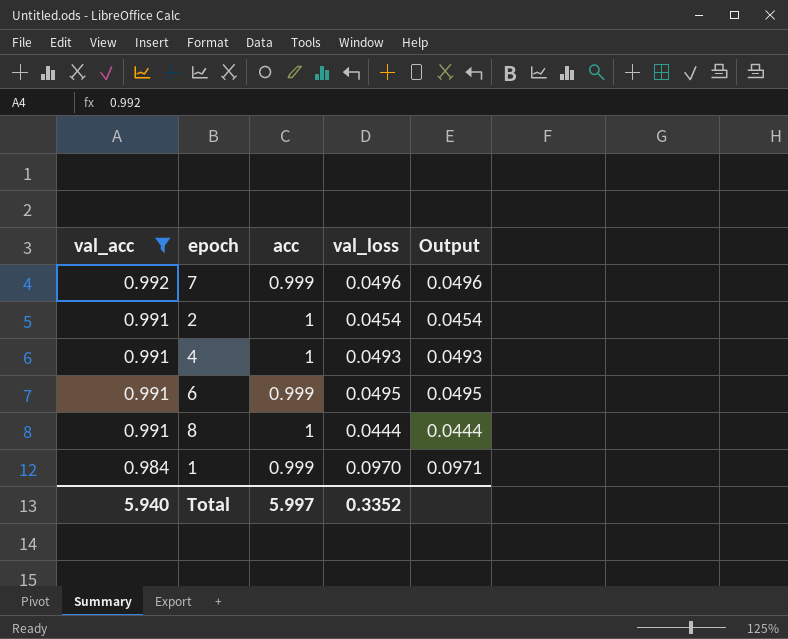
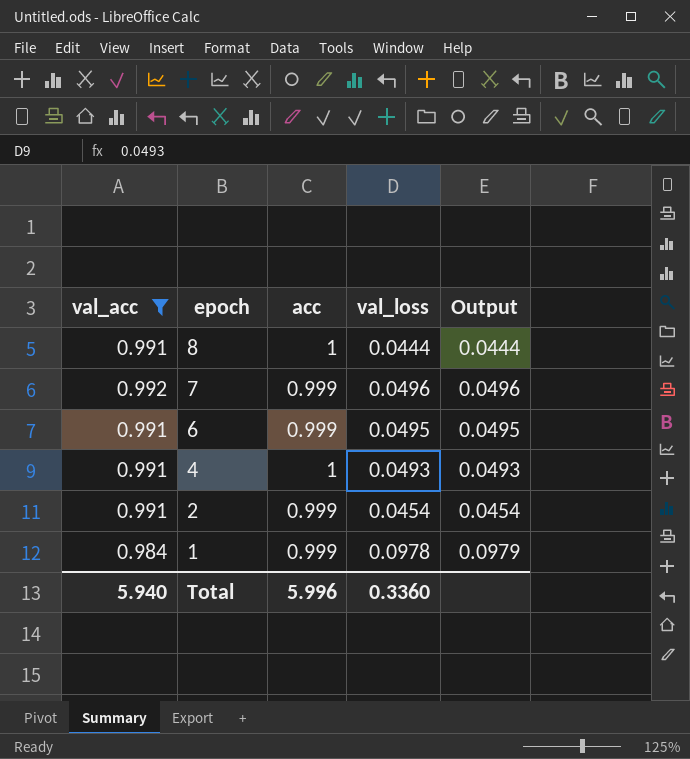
row order: val_acc descending -> epoch descending
2 | acc: 1 -> 0.999
1 | val_loss: 0.0970 -> 0.0978
1 | Output: 0.0971 -> 0.0979
Total | acc: 5.997 -> 5.996
Total | val_loss: 0.3352 -> 0.3360

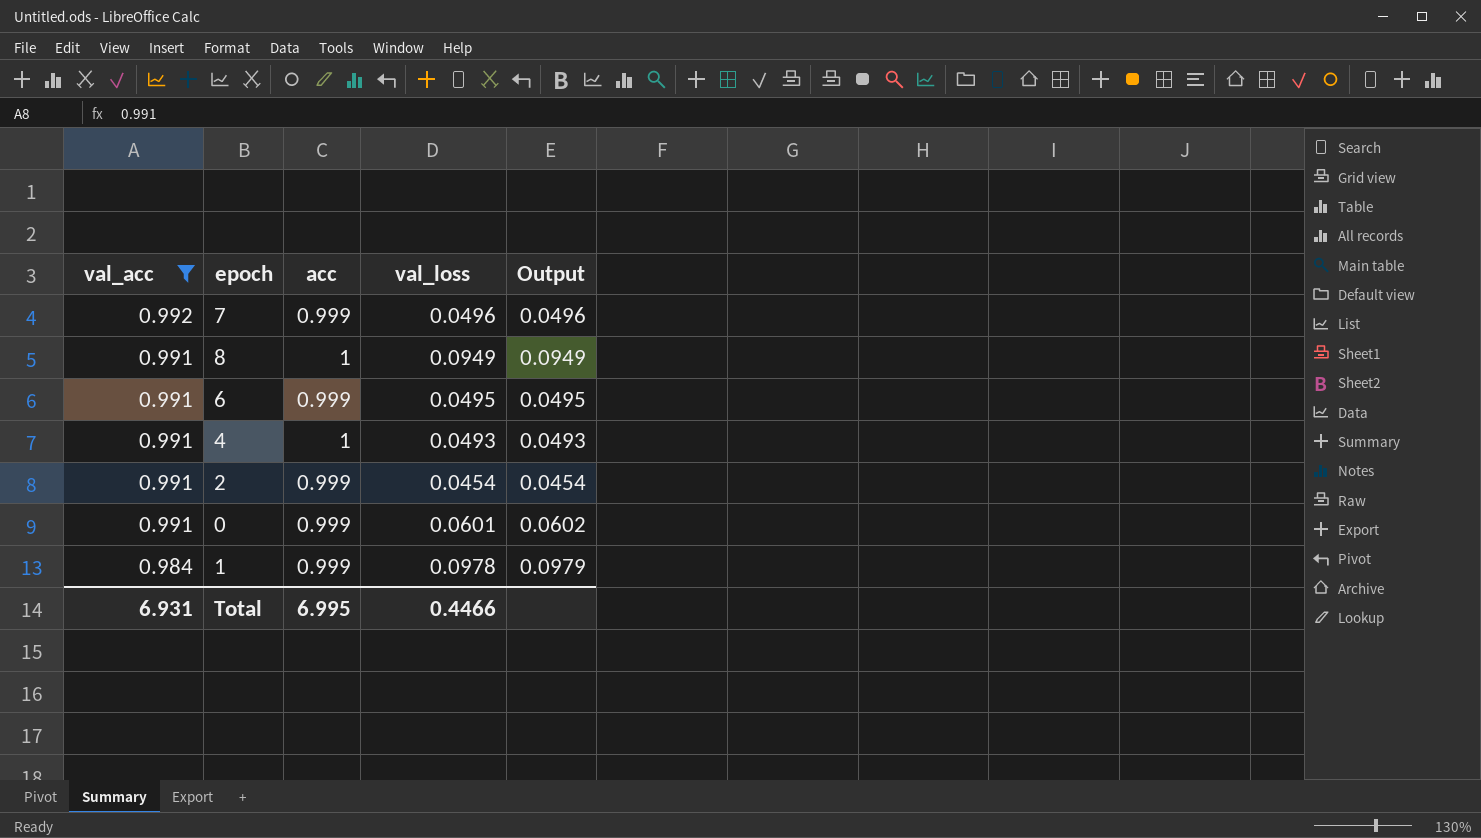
row order: epoch descending -> val_acc descending
8 | val_loss: 0.0444 -> 0.0949
8 | Output: 0.0444 -> 0.0949
row 0: none -> 0.991 | 0.999 | 0.0601 | 0.0602
Total | val_acc: 5.940 -> 6.931
Total | acc: 5.996 -> 6.995
Total | val_loss: 0.3360 -> 0.4466

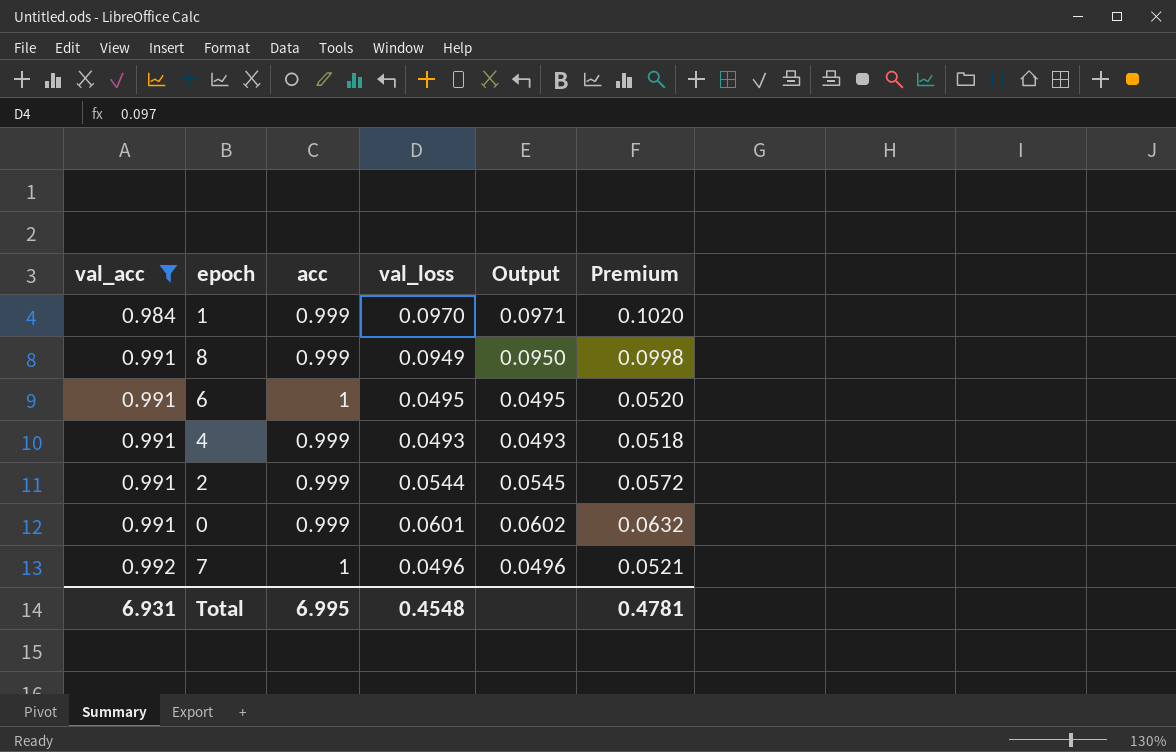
row order: val_acc descending -> val_acc ascending
column Premium | formula: none -> [Output] * 1.05
1 | val_loss: 0.0978 -> 0.0970
1 | Output: 0.0979 -> 0.0971
8 | acc: 1 -> 0.999
8 | Output: 0.0949 -> 0.0950
6 | acc: 0.999 -> 1
4 | acc: 1 -> 0.999
2 | val_loss: 0.0454 -> 0.0544
2 | Output: 0.0454 -> 0.0545
7 | acc: 0.999 -> 1
Total | val_loss: 0.4466 -> 0.4548

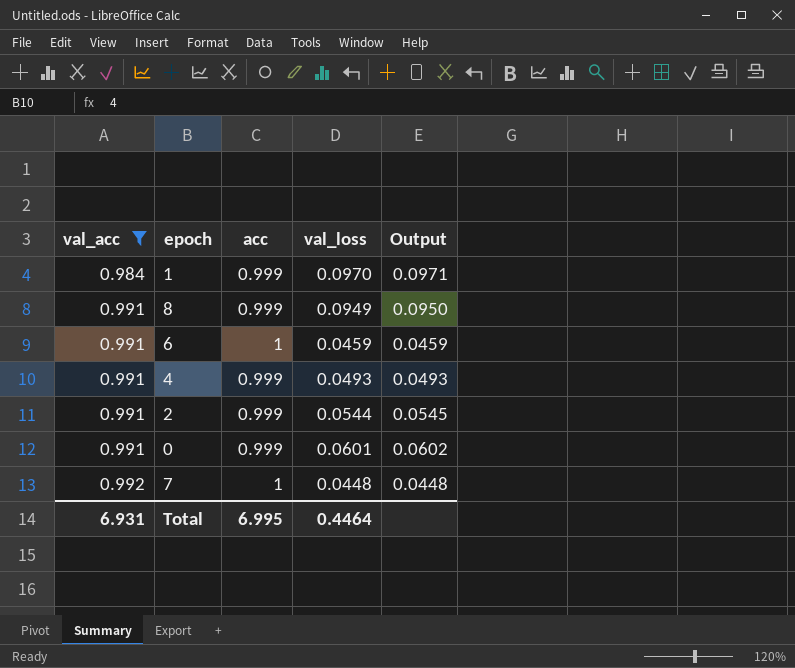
column Premium | formula: [Output] * 1.05 -> none
6 | val_loss: 0.0495 -> 0.0459
6 | Output: 0.0495 -> 0.0459
7 | val_loss: 0.0496 -> 0.0448
7 | Output: 0.0496 -> 0.0448
Total | val_loss: 0.4548 -> 0.4464

